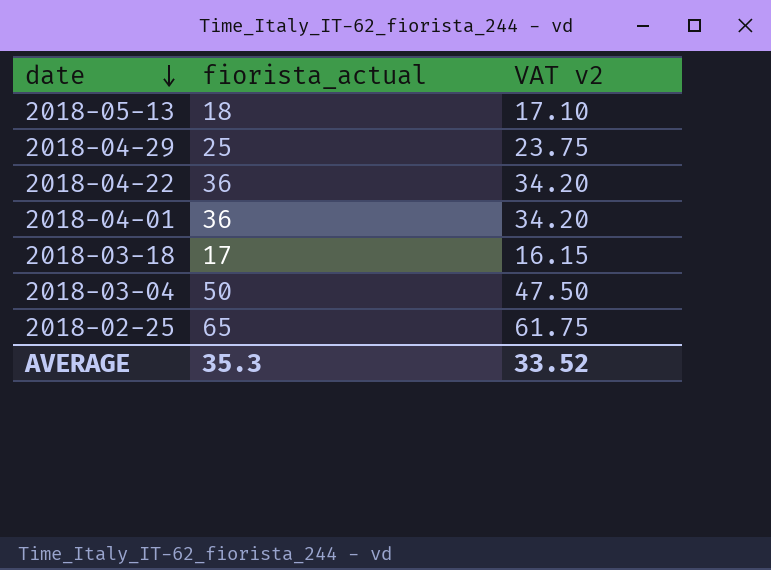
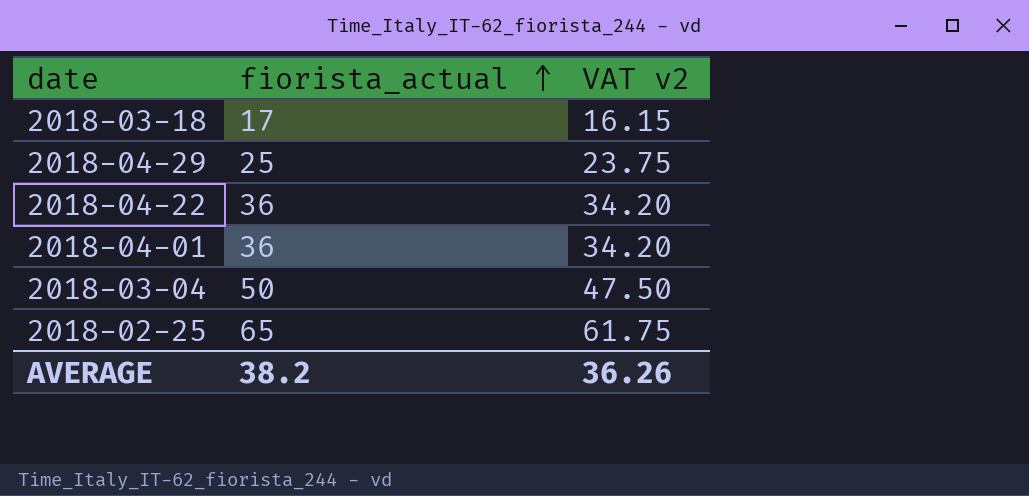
row order: date descending -> fiorista_actual ascending
row 2018-05-13: 18 | 17.10 -> none
AVERAGE | fiorista_actual: 35.3 -> 38.2
AVERAGE | VAT v2: 33.52 -> 36.26

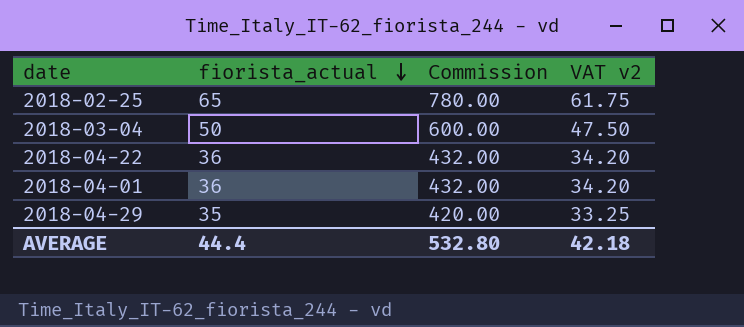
row order: fiorista_actual ascending -> fiorista_actual descending
column Commission | formula: none -> [fiorista_actual] * 12
row 2018-03-18: 17 | 16.15 -> none
2018-04-29 | fiorista_actual: 25 -> 35
2018-04-29 | VAT v2: 23.75 -> 33.25
AVERAGE | fiorista_actual: 38.2 -> 44.4
AVERAGE | VAT v2: 36.26 -> 42.18

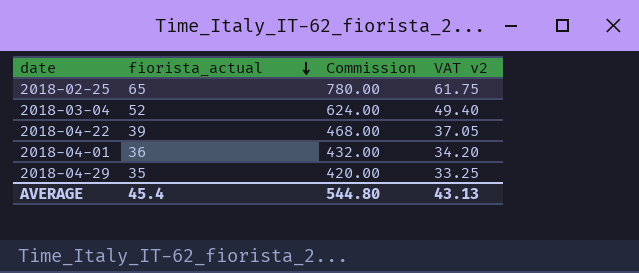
2018-03-04 | fiorista_actual: 50 -> 52
2018-03-04 | Commission: 600.00 -> 624.00
2018-03-04 | VAT v2: 47.50 -> 49.40
2018-04-22 | fiorista_actual: 36 -> 39
2018-04-22 | Commission: 432.00 -> 468.00
2018-04-22 | VAT v2: 34.20 -> 37.05
AVERAGE | fiorista_actual: 44.4 -> 45.4
AVERAGE | Commission: 532.80 -> 544.80
AVERAGE | VAT v2: 42.18 -> 43.13

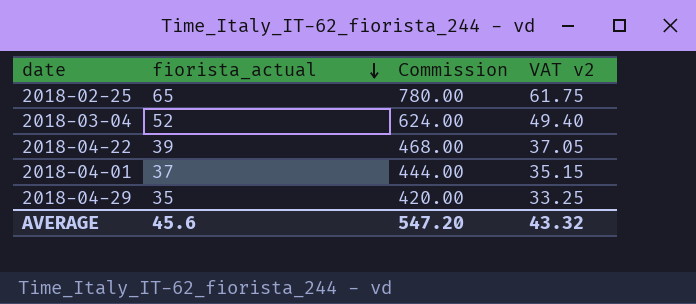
2018-04-01 | fiorista_actual: 36 -> 37
2018-04-01 | Commission: 432.00 -> 444.00
2018-04-01 | VAT v2: 34.20 -> 35.15
AVERAGE | fiorista_actual: 45.4 -> 45.6
AVERAGE | Commission: 544.80 -> 547.20
AVERAGE | VAT v2: 43.13 -> 43.32

